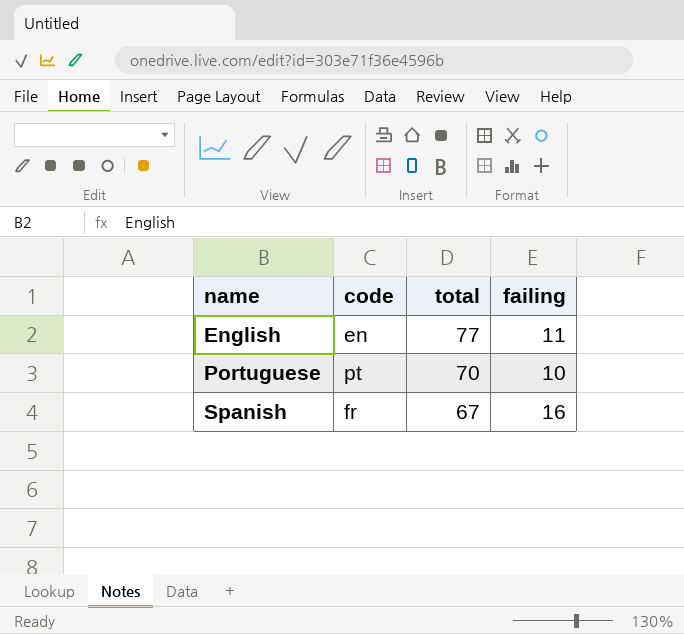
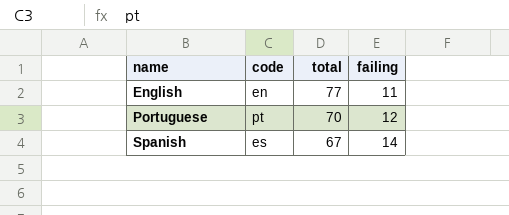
Portuguese | failing: 10 -> 12
Spanish | code: fr -> es
Spanish | failing: 16 -> 14

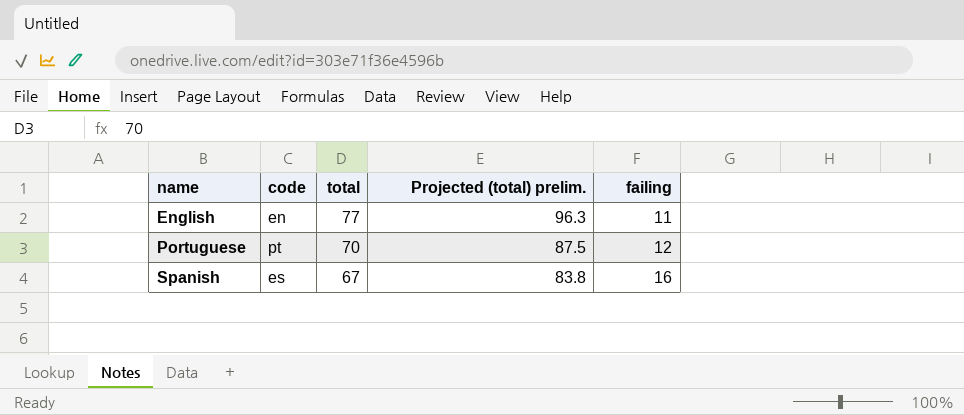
column Projected (total) prelim. | formula: none -> [total] * 1.25
Spanish | failing: 14 -> 16

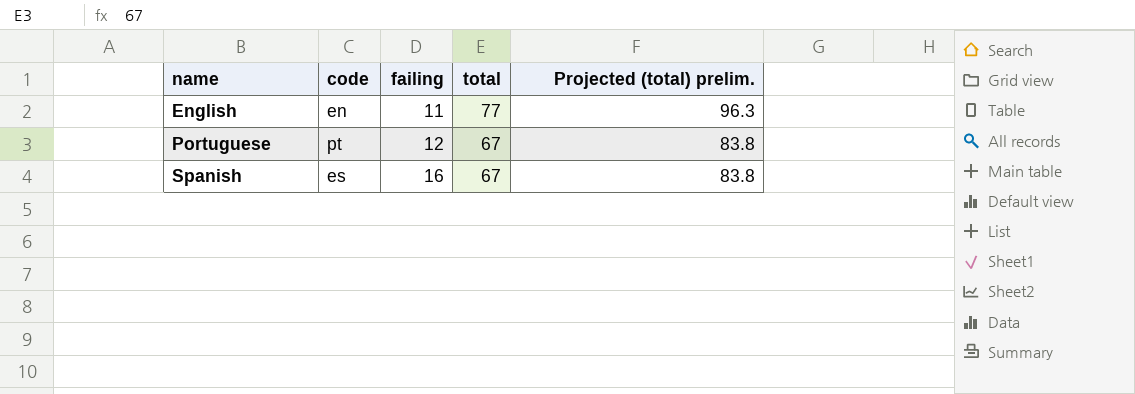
column failing | position: 5 -> 3
Portuguese | total: 70 -> 67
Portuguese | Projected (total) prelim.: 87.5 -> 83.8

